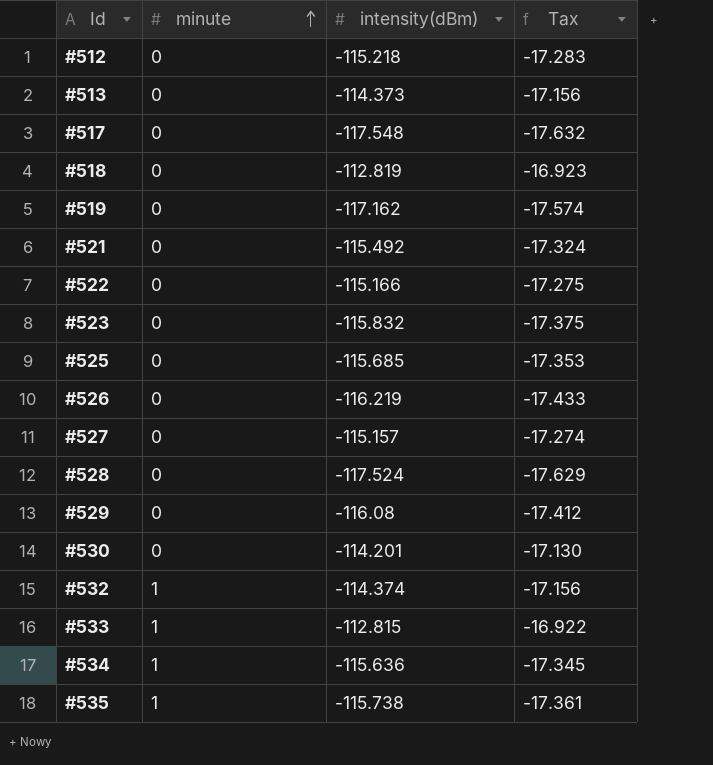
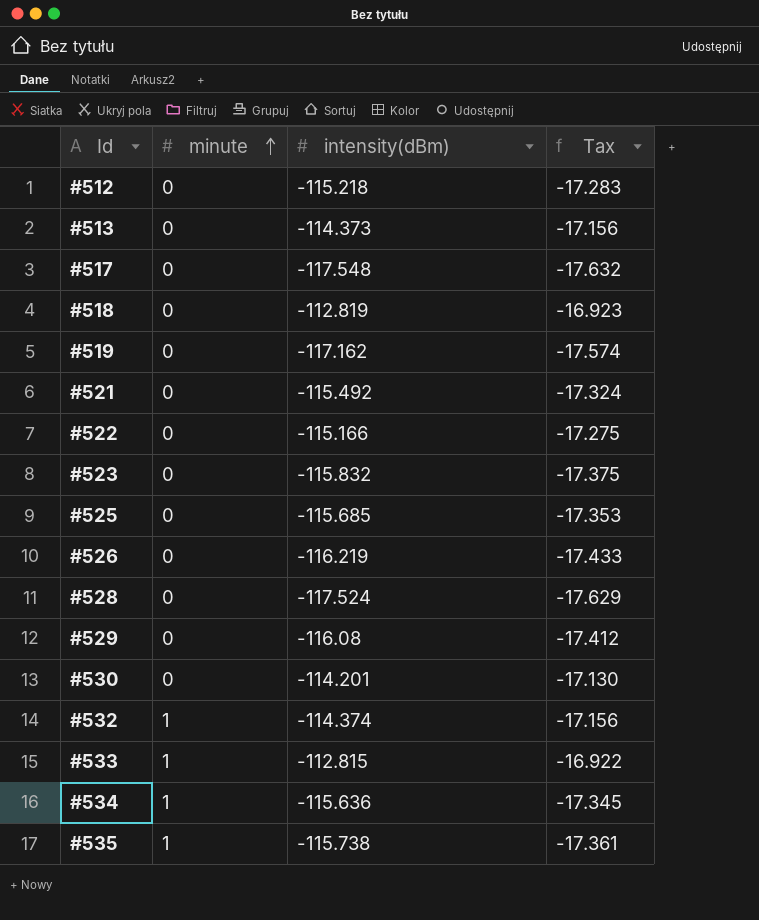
row #527: 0 | -115.157 | -17.274 -> none

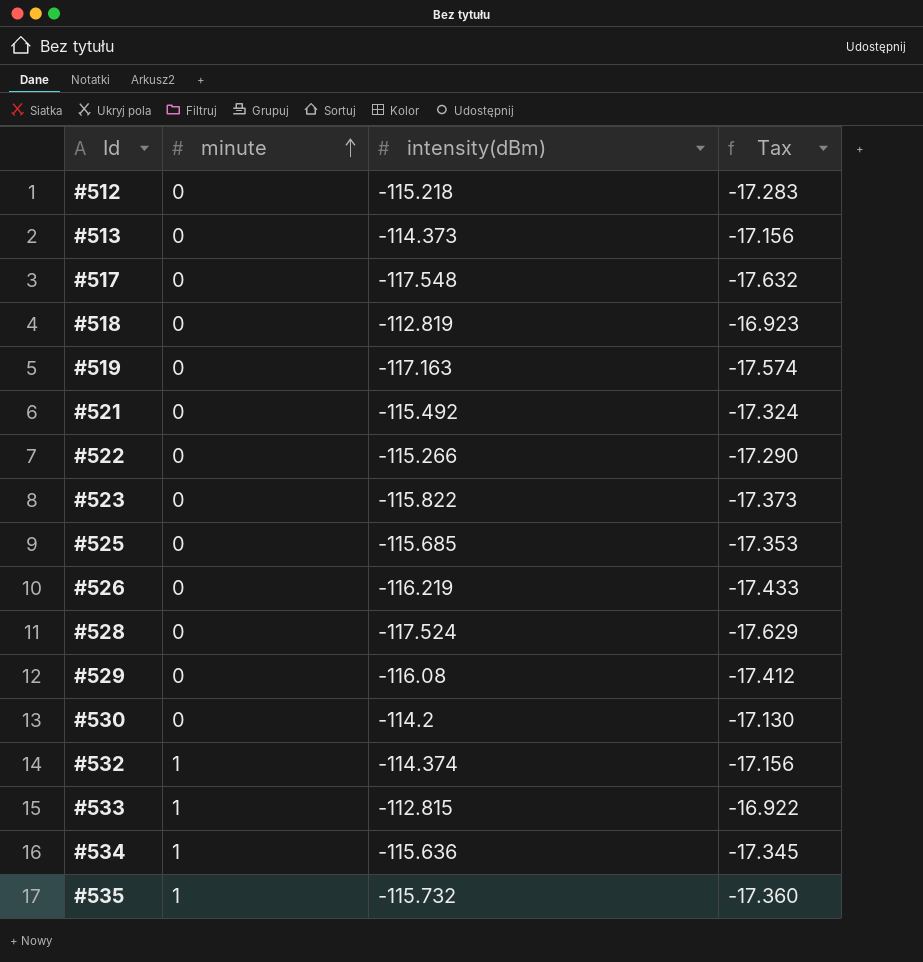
#519 | intensity(dBm): -117.162 -> -117.163
#522 | intensity(dBm): -115.166 -> -115.266
#522 | Tax: -17.275 -> -17.290
#523 | intensity(dBm): -115.832 -> -115.822
#523 | Tax: -17.375 -> -17.373
#530 | intensity(dBm): -114.201 -> -114.2
#535 | intensity(dBm): -115.738 -> -115.732
#535 | Tax: -17.361 -> -17.360

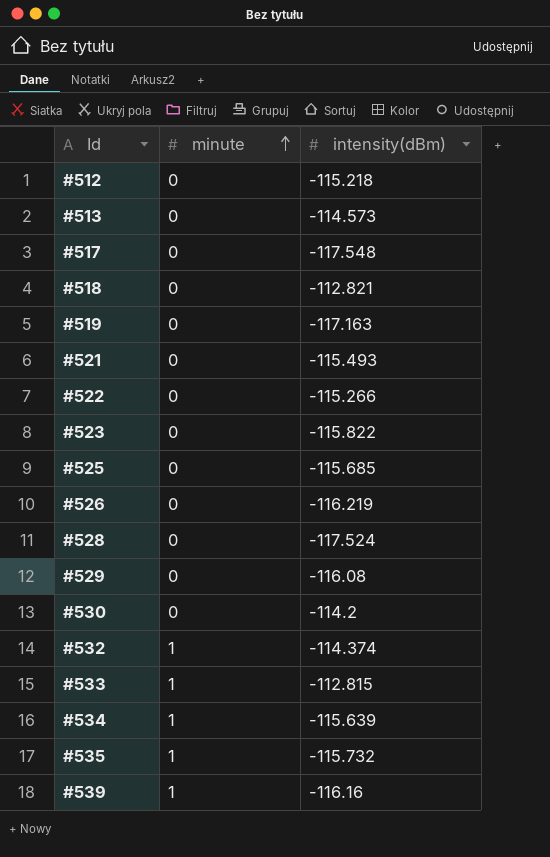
column Tax | formula: [intensity(dBm)] * 0.15 -> none
#513 | intensity(dBm): -114.373 -> -114.573
#518 | intensity(dBm): -112.819 -> -112.821
#521 | intensity(dBm): -115.492 -> -115.493
#534 | intensity(dBm): -115.636 -> -115.639
row #539: none -> 1 | -116.16

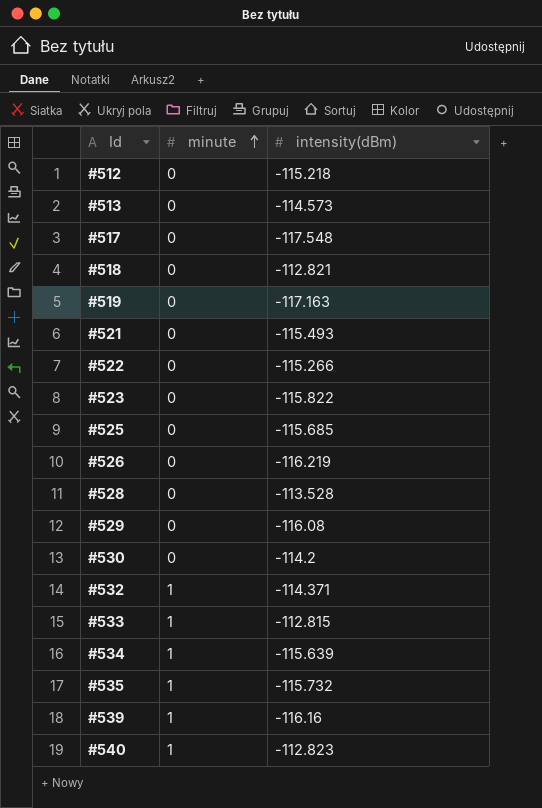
#528 | intensity(dBm): -117.524 -> -113.528
#532 | intensity(dBm): -114.374 -> -114.371
row #540: none -> 1 | -112.823

